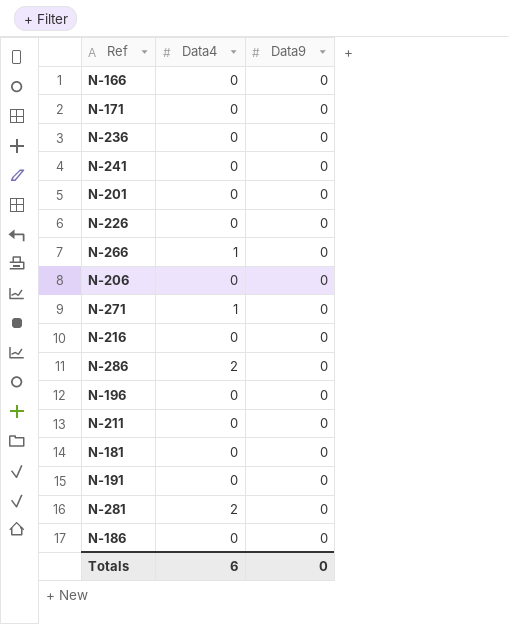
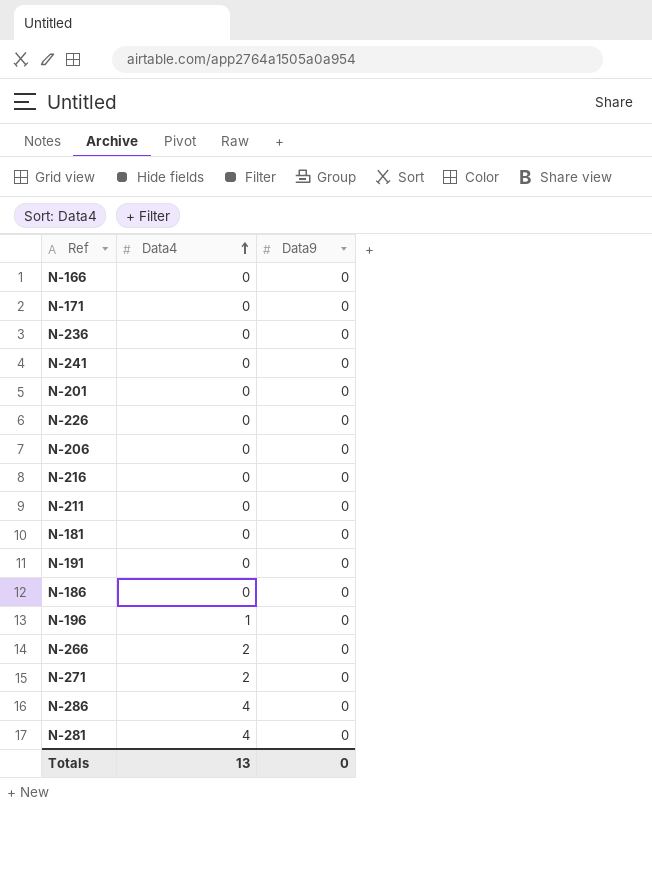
row order: none -> Data4 ascending
N-196 | Data4: 0 -> 1
N-266 | Data4: 1 -> 2
N-271 | Data4: 1 -> 2
N-286 | Data4: 2 -> 4
N-281 | Data4: 2 -> 4
Totals | Data4: 6 -> 13

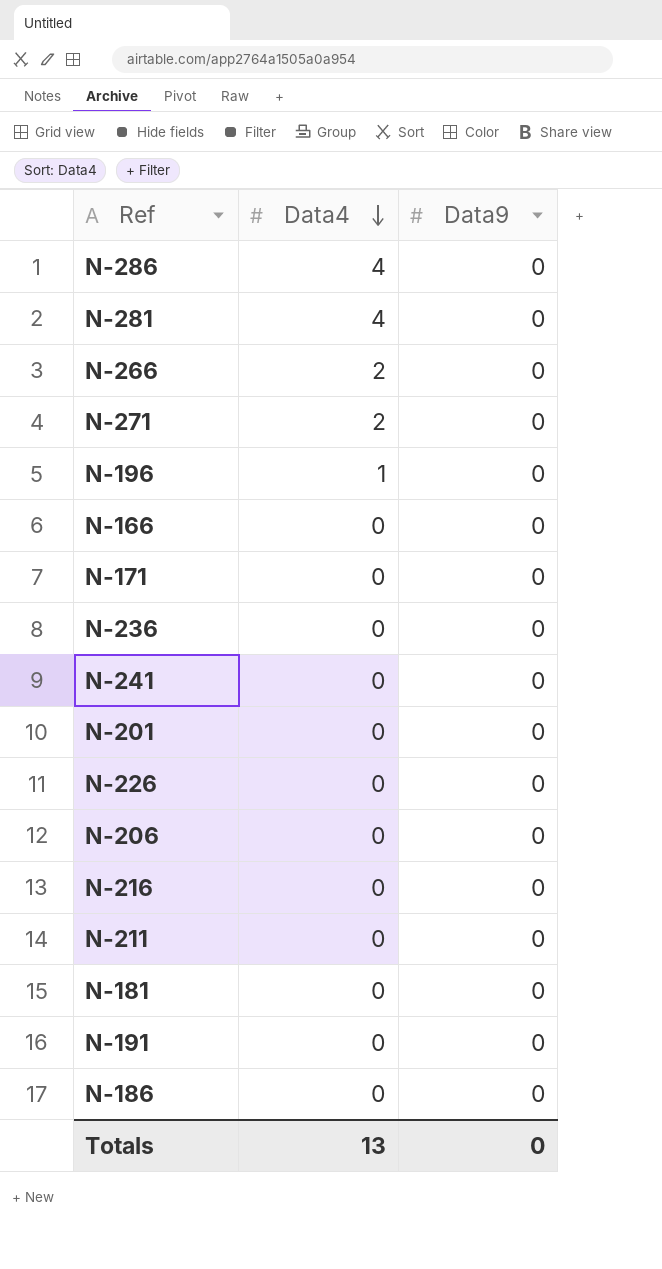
row order: Data4 ascending -> Data4 descending

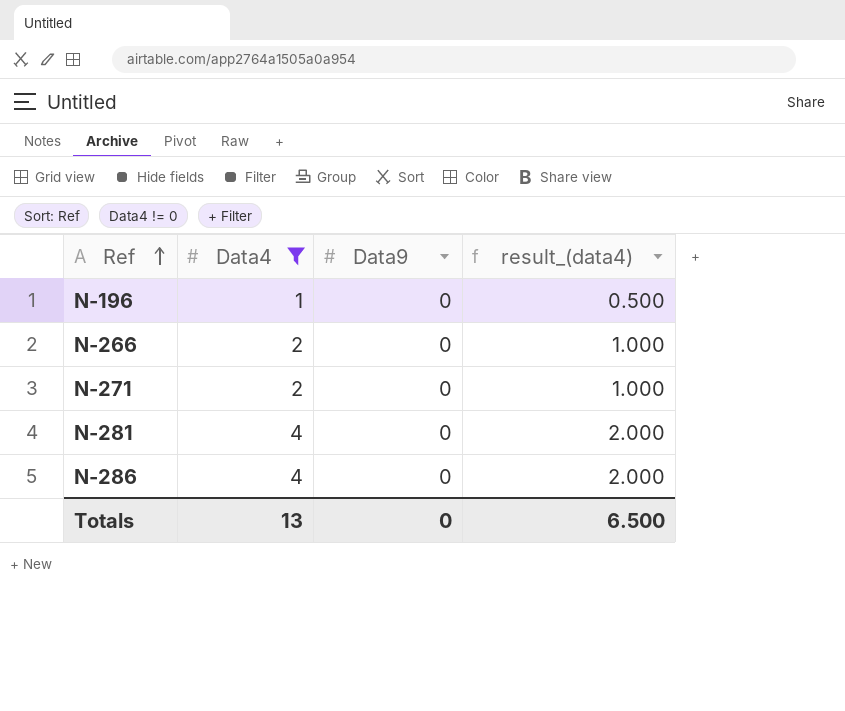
filter: none -> Data4 != 0
row order: Data4 descending -> Ref ascending
column result_(data4) | formula: none -> [Data4] * 0.5

